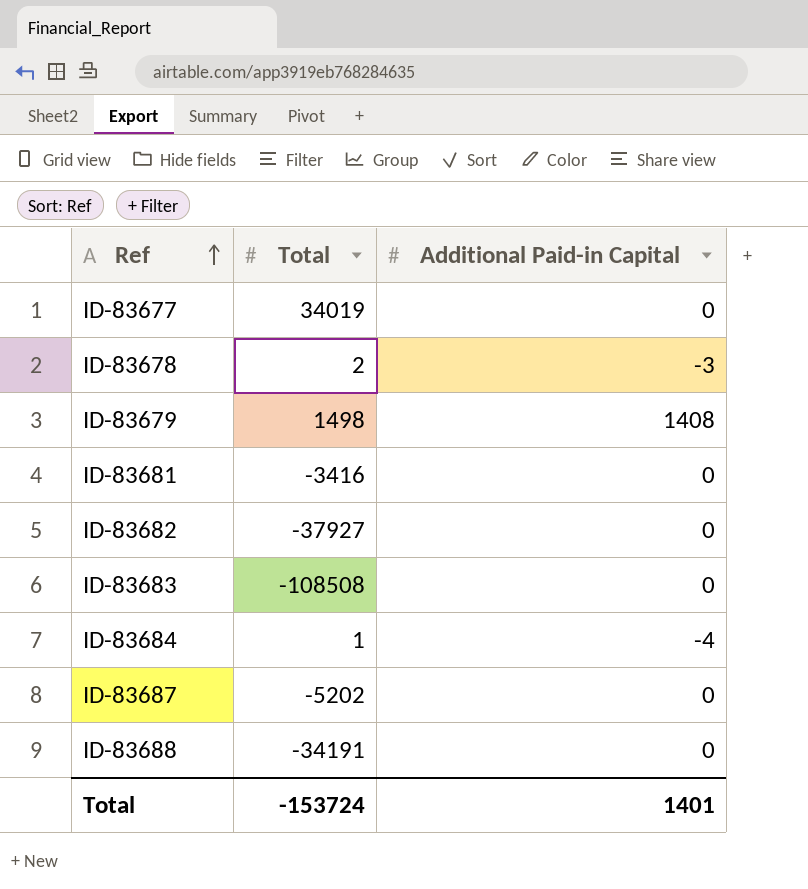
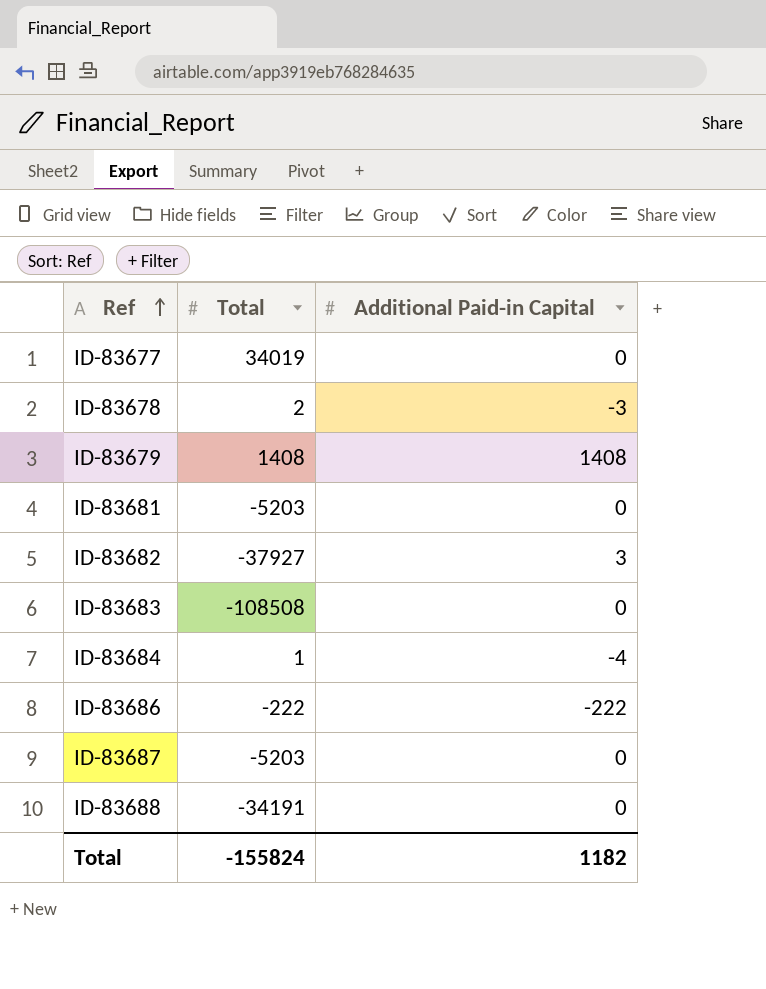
ID-83679 | Total: 1498 -> 1408
ID-83681 | Total: -3416 -> -5203
ID-83682 | Additional Paid-in Capital: 0 -> 3
row ID-83686: none -> -222 | -222
ID-83687 | Total: -5202 -> -5203
Total | Total: -153724 -> -155824
Total | Additional Paid-in Capital: 1401 -> 1182

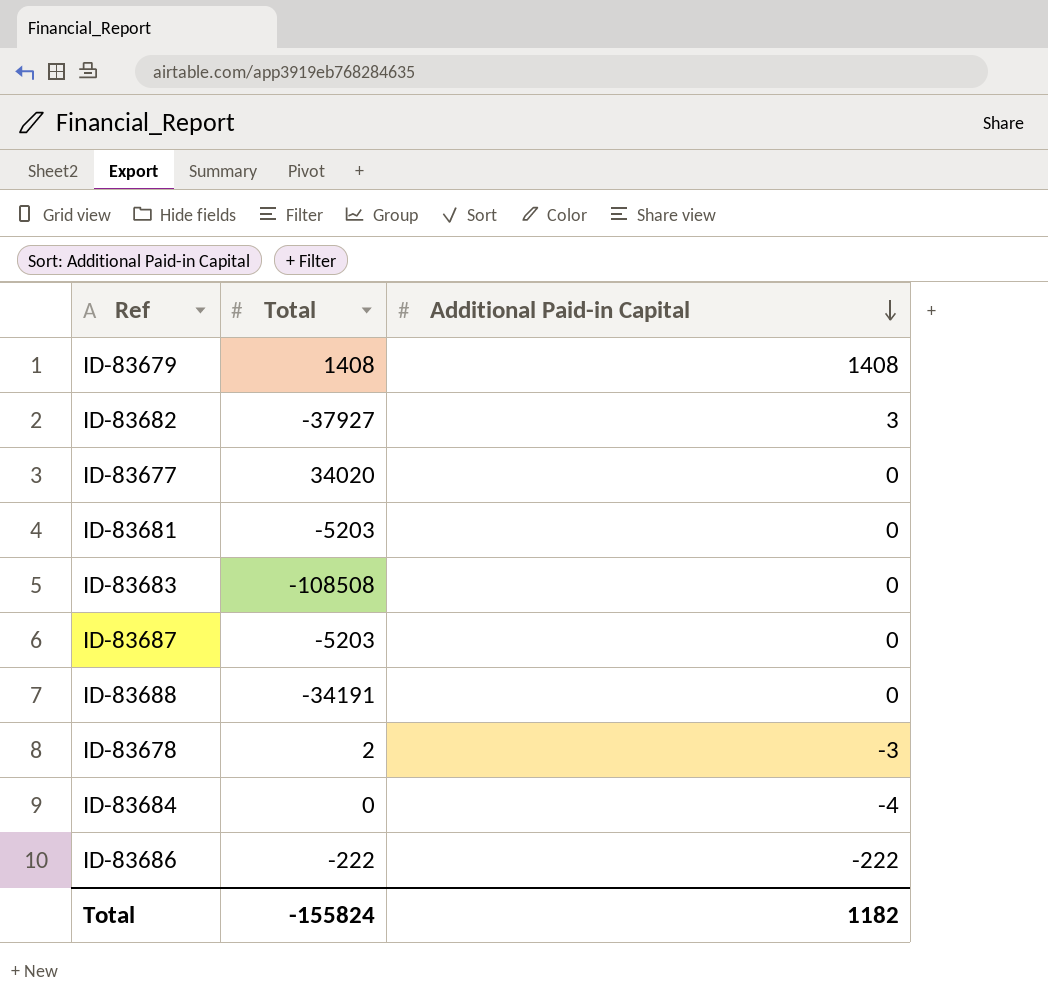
row order: Ref ascending -> Additional Paid-in Capital descending
ID-83677 | Total: 34019 -> 34020
ID-83684 | Total: 1 -> 0

